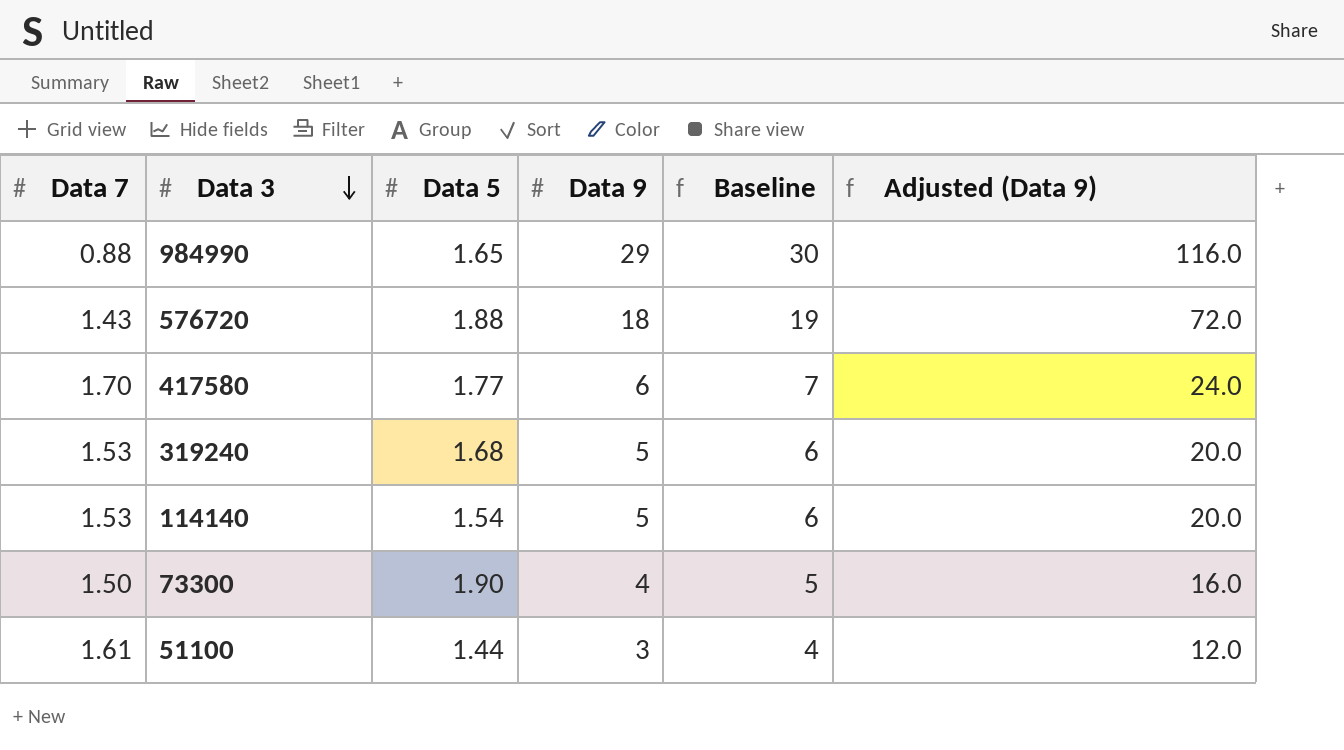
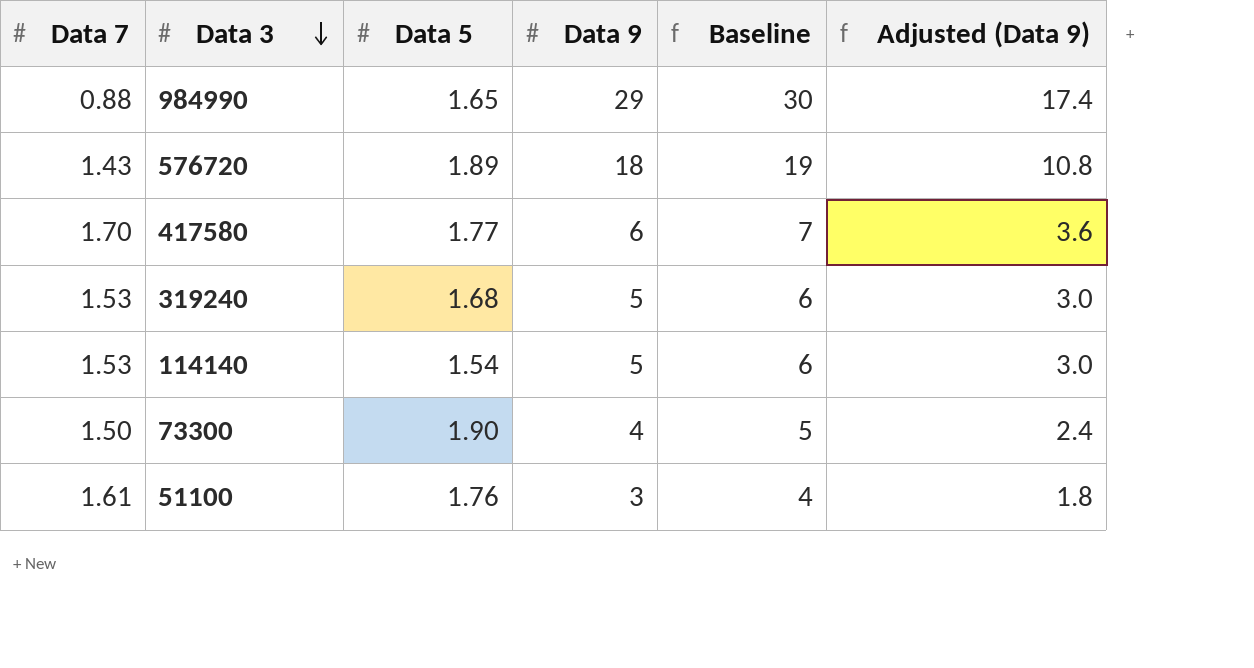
column Adjusted (Data 9) | formula: [Data 9] * 4 -> [Data 9] * 0.6
576720 | Data 5: 1.88 -> 1.89
51100 | Data 5: 1.44 -> 1.76

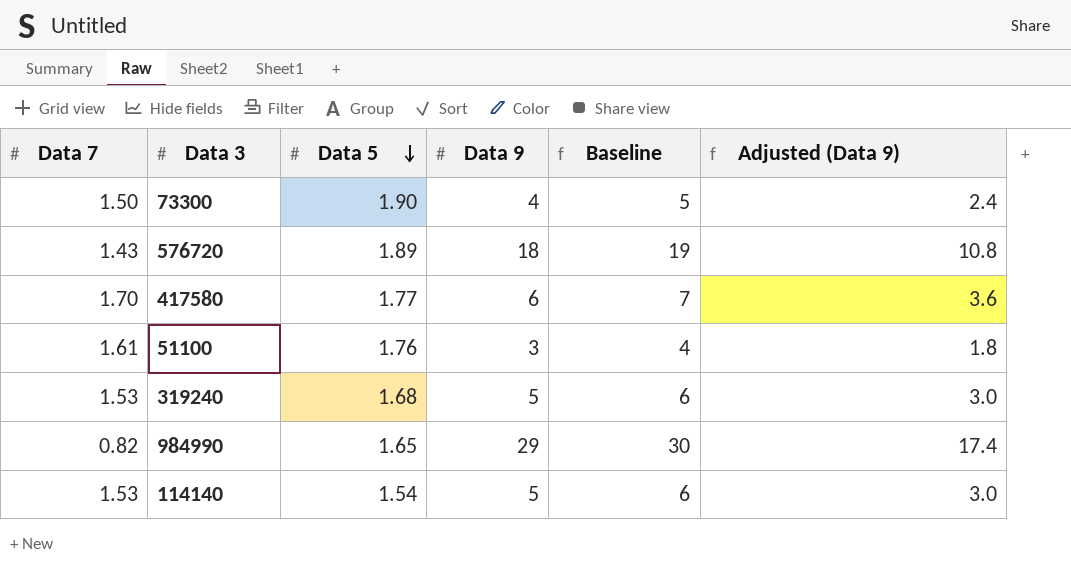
row order: Data 3 descending -> Data 5 descending
984990 | Data 7: 0.88 -> 0.82

